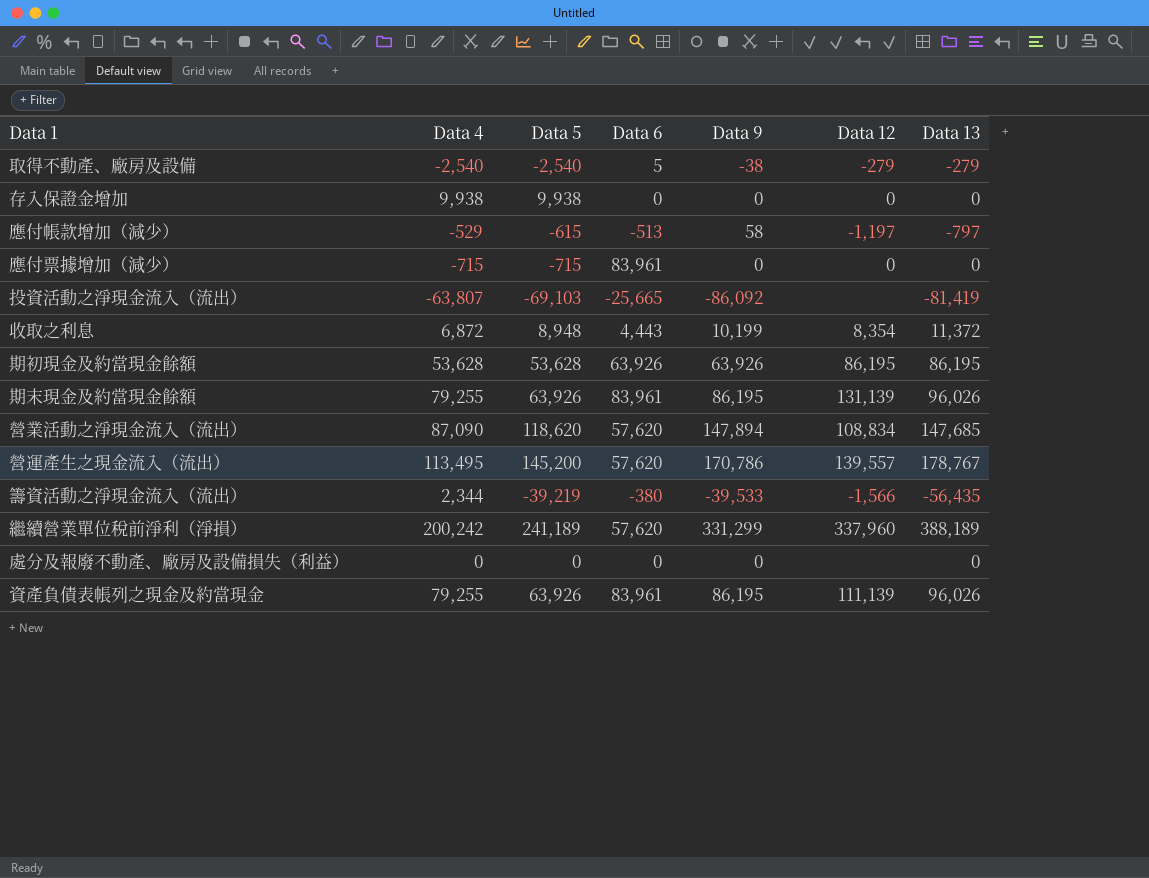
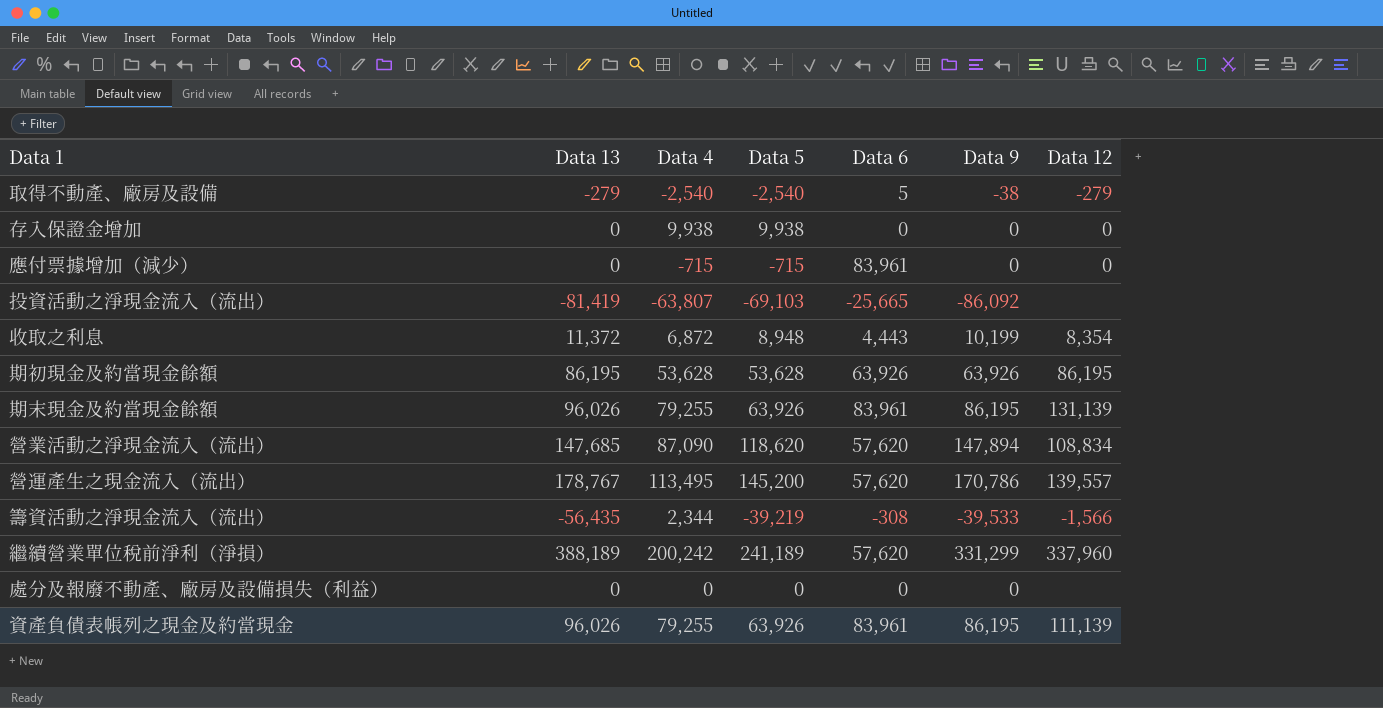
column Data 13 | position: 7 -> 2
row 應付帳款增加（減少）: -529 | -615 | -513 | 58 | -1,197 | -797 -> none
籌資活動之淨現金流入（流出） | Data 6: -380 -> -308

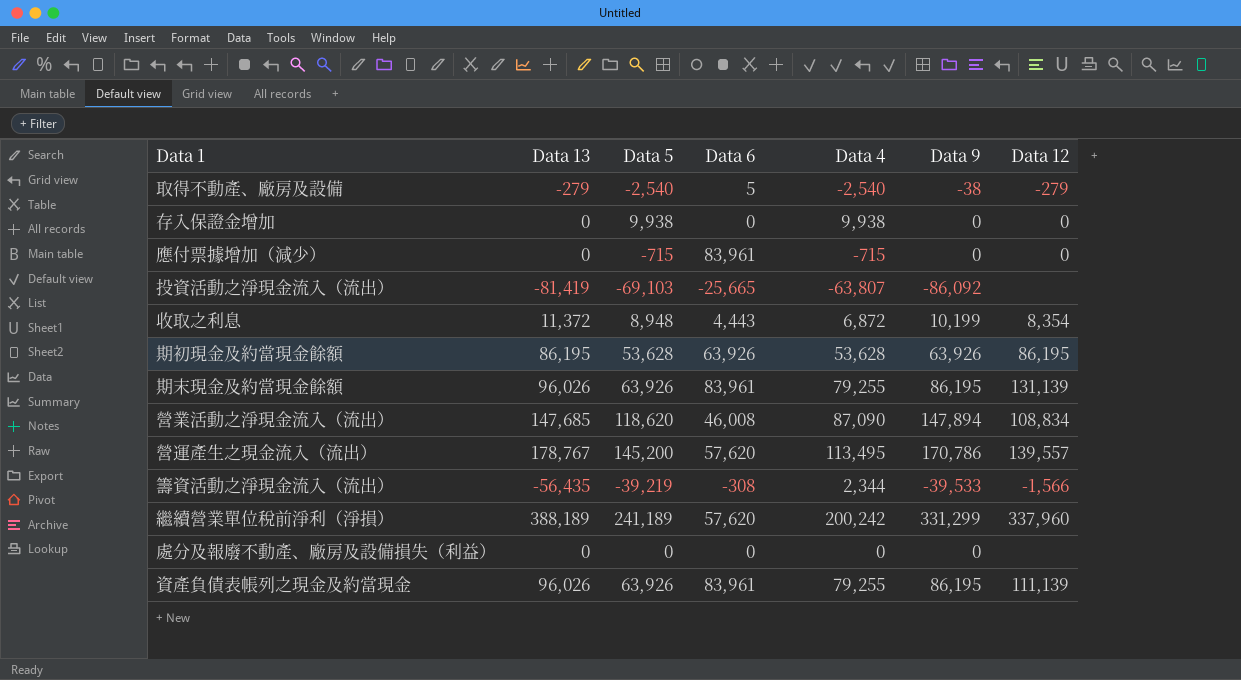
column Data 4 | position: 3 -> 5
營業活動之淨現金流入（流出） | Data 6: 57,620 -> 46,008

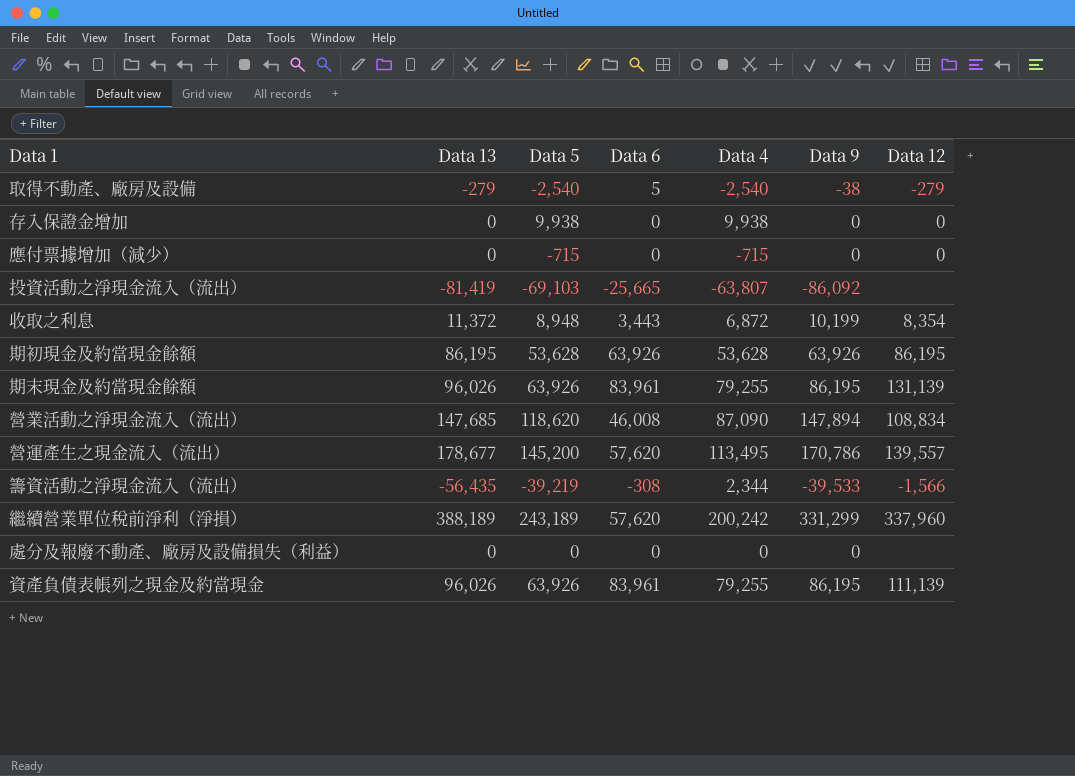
應付票據增加（減少） | Data 6: 83,961 -> 0
收取之利息 | Data 6: 4,443 -> 3,443
營運產生之現金流入（流出） | Data 13: 178,767 -> 178,677
繼續營業單位稅前淨利（淨損） | Data 5: 241,189 -> 243,189

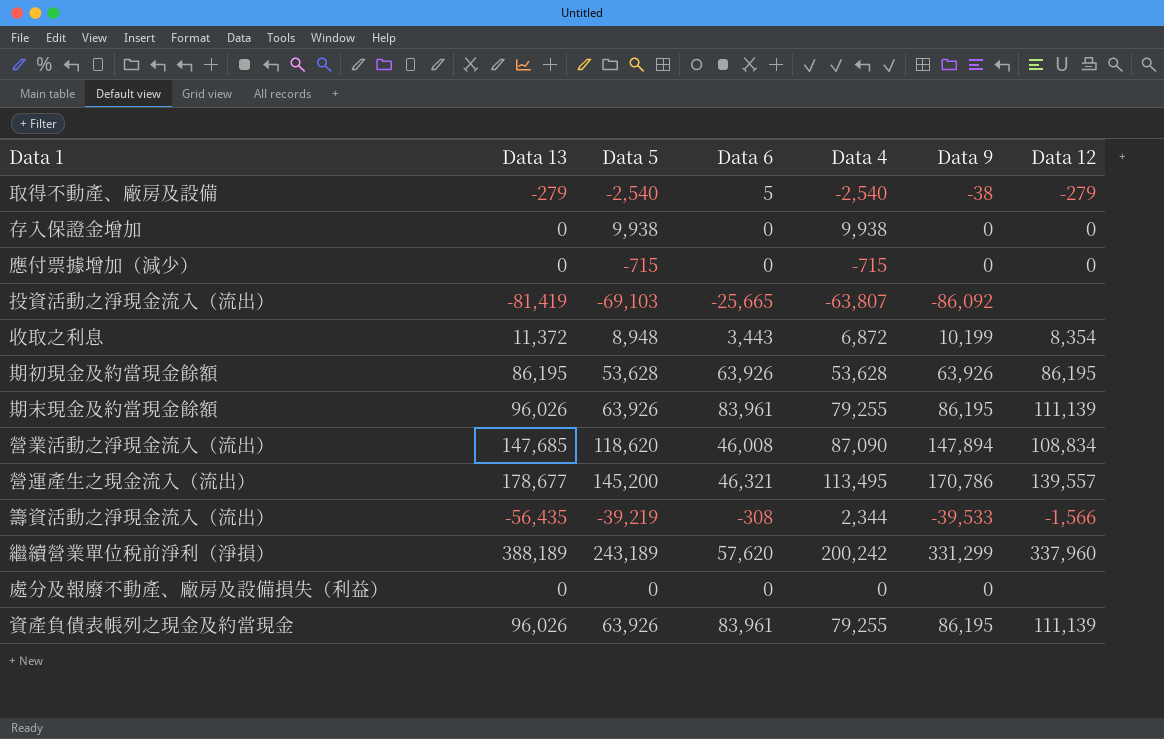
期末現金及約當現金餘額 | Data 12: 131,139 -> 111,139
營運產生之現金流入（流出） | Data 6: 57,620 -> 46,321

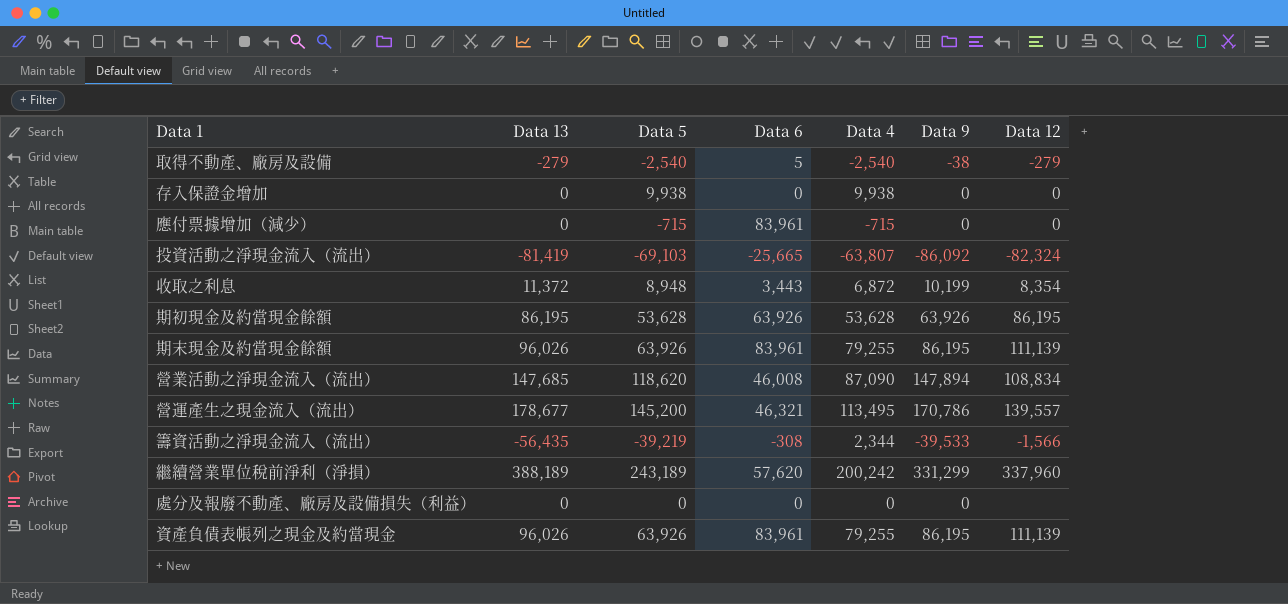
應付票據增加（減少） | Data 6: 0 -> 83,961
投資活動之淨現金流入（流出） | Data 12: none -> -82,324

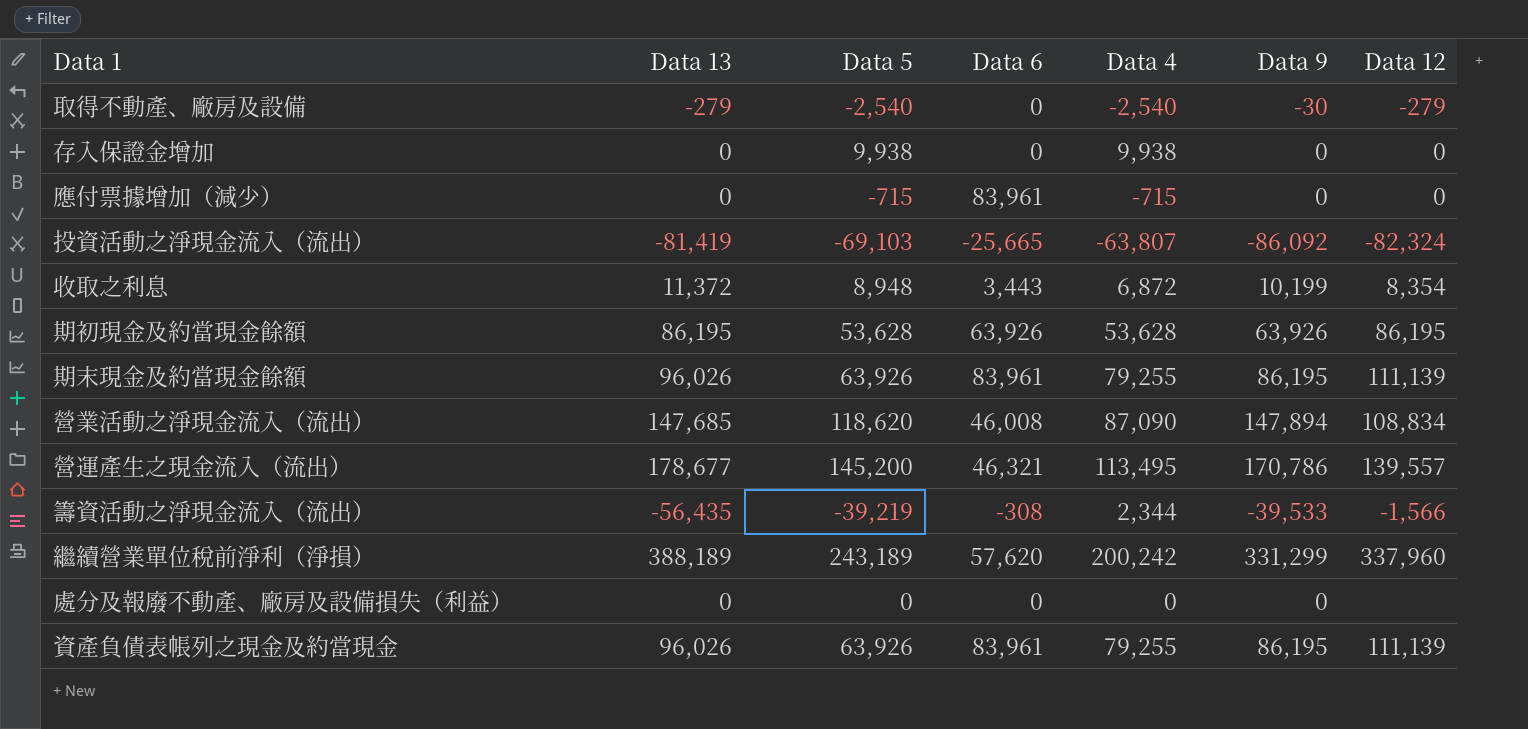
取得不動產、廠房及設備 | Data 6: 5 -> 0
取得不動產、廠房及設備 | Data 9: -38 -> -30

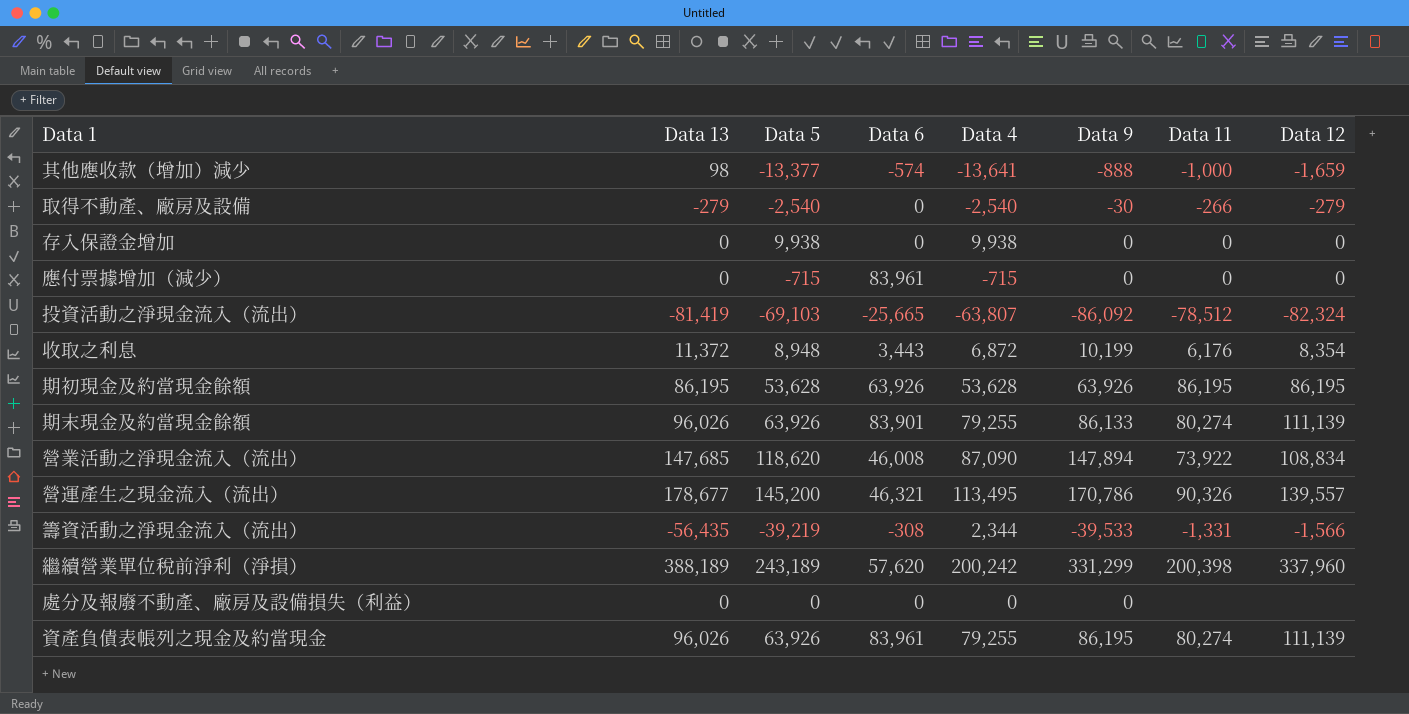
column Data 11 | position: none -> 7
row 其他應收款（增加）減少: none -> 98 | -13,377 | -574 | -13,641 | -888 | -1,000 | -1,659
期末現金及約當現金餘額 | Data 6: 83,961 -> 83,901
期末現金及約當現金餘額 | Data 9: 86,195 -> 86,133

